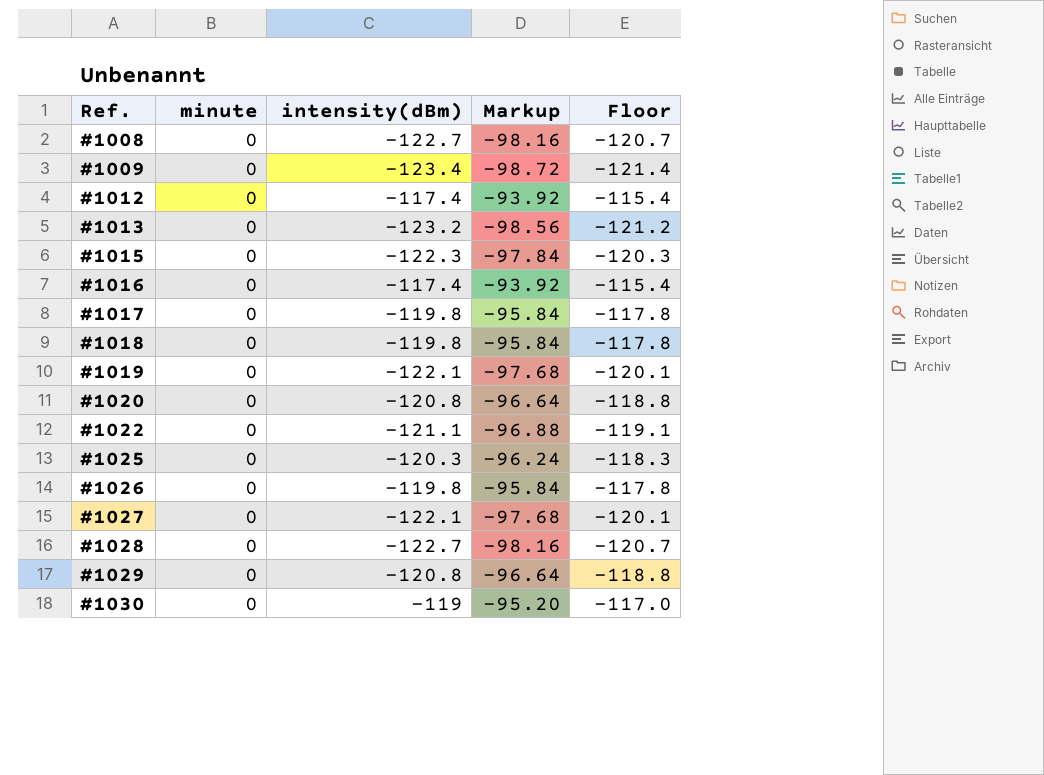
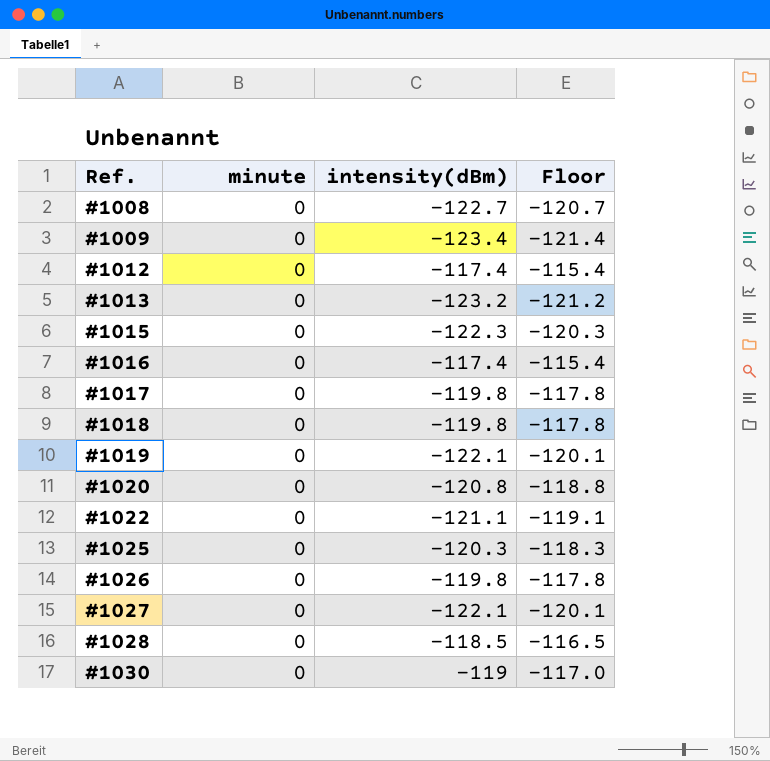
column Markup | formula: [intensity(dBm)] * 0.8 -> none
row #1029: 0 | -120.8 | -96.64 | -118.8 -> none
#1028 | intensity(dBm): -122.7 -> -118.5
#1028 | Floor: -120.7 -> -116.5

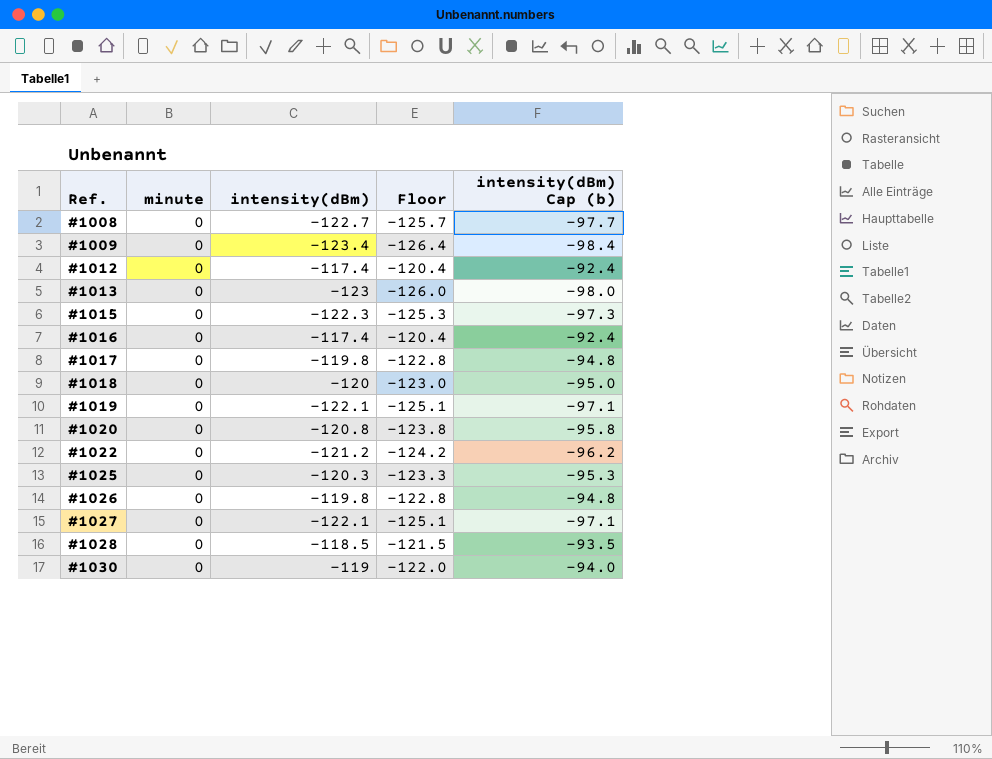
column Floor | formula: [intensity(dBm)] + 2 -> [intensity(dBm)] - 3
column intensity(dBm) Cap (b) | formula: none -> [intensity(dBm)] + 25
#1013 | intensity(dBm): -123.2 -> -123
#1018 | intensity(dBm): -119.8 -> -120
#1022 | intensity(dBm): -121.1 -> -121.2

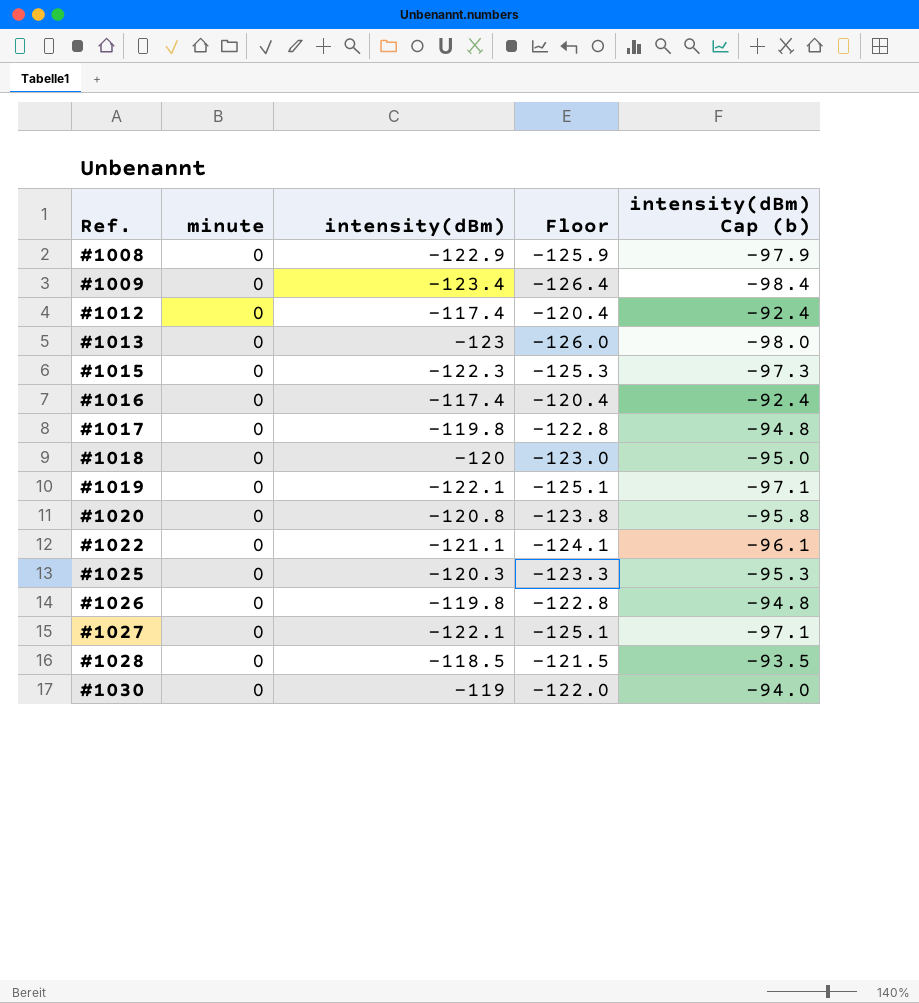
#1008 | intensity(dBm): -122.7 -> -122.9
#1008 | Floor: -125.7 -> -125.9
#1008 | intensity(dBm) Cap (b): -97.7 -> -97.9
#1022 | intensity(dBm): -121.2 -> -121.1
#1022 | Floor: -124.2 -> -124.1
#1022 | intensity(dBm) Cap (b): -96.2 -> -96.1

